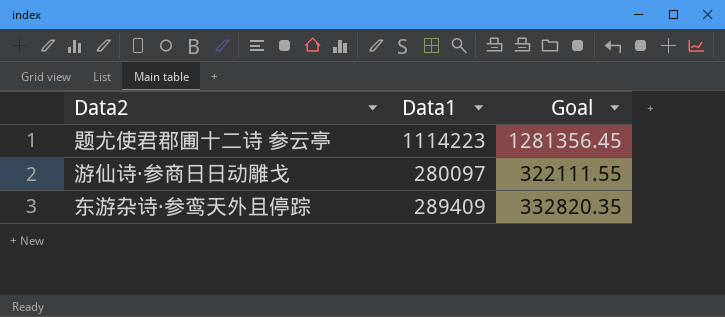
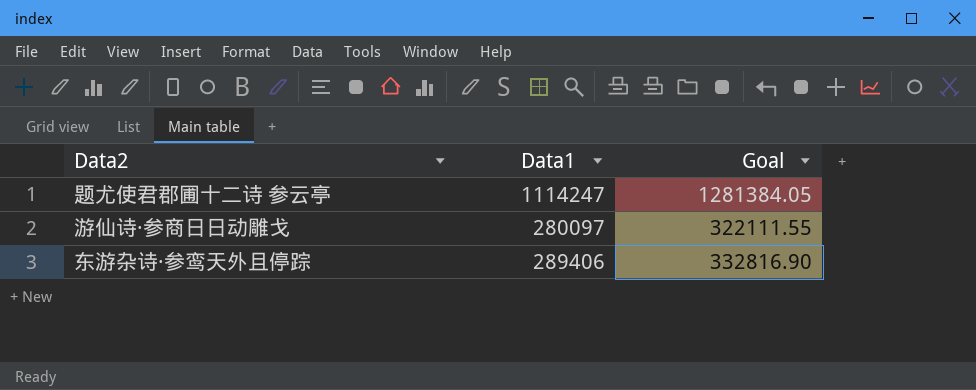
题尤使君郡圃十二诗 参云亭 | Data1: 1114223 -> 1114247
题尤使君郡圃十二诗 参云亭 | Goal: 1281356.45 -> 1281384.05
东游杂诗·参鸾天外且停踪 | Data1: 289409 -> 289406
东游杂诗·参鸾天外且停踪 | Goal: 332820.35 -> 332816.90

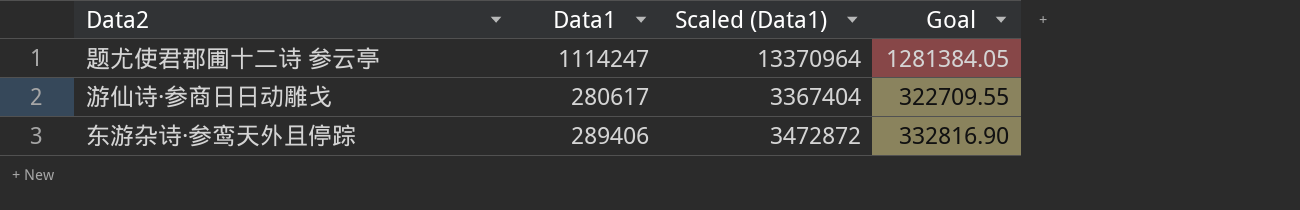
column Scaled (Data1) | formula: none -> [Data1] * 12
游仙诗·参商日日动雕戈 | Data1: 280097 -> 280617
游仙诗·参商日日动雕戈 | Goal: 322111.55 -> 322709.55

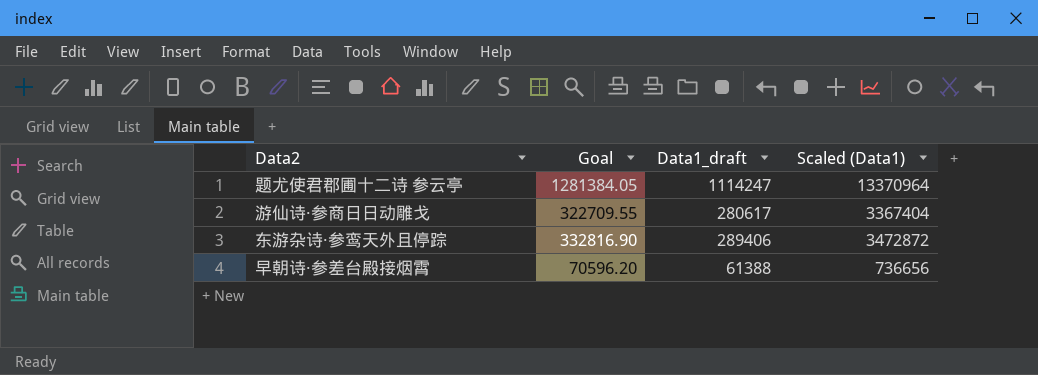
column Goal | position: 4 -> 2
column name: Data1 -> Data1_draft
row 早朝诗·参差台殿接烟霄: none -> 70596.20 | 61388 | 736656

